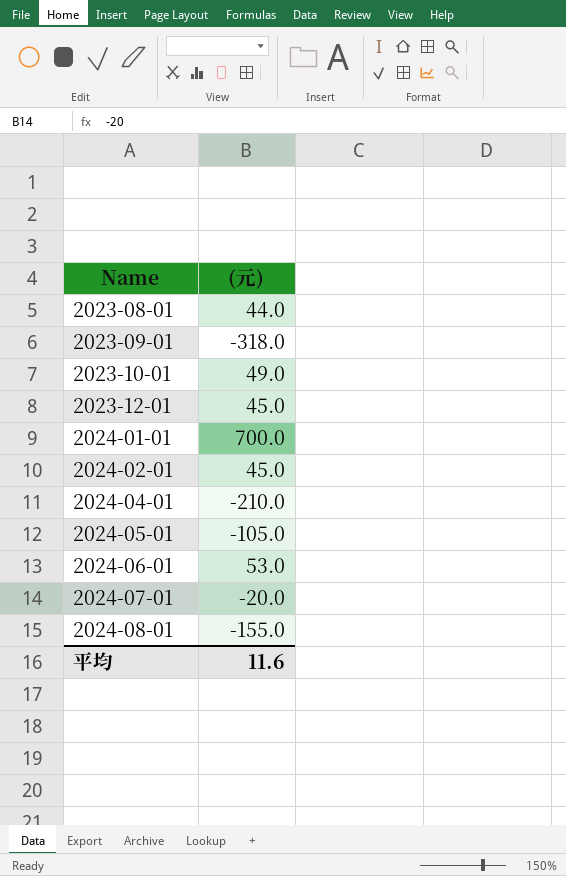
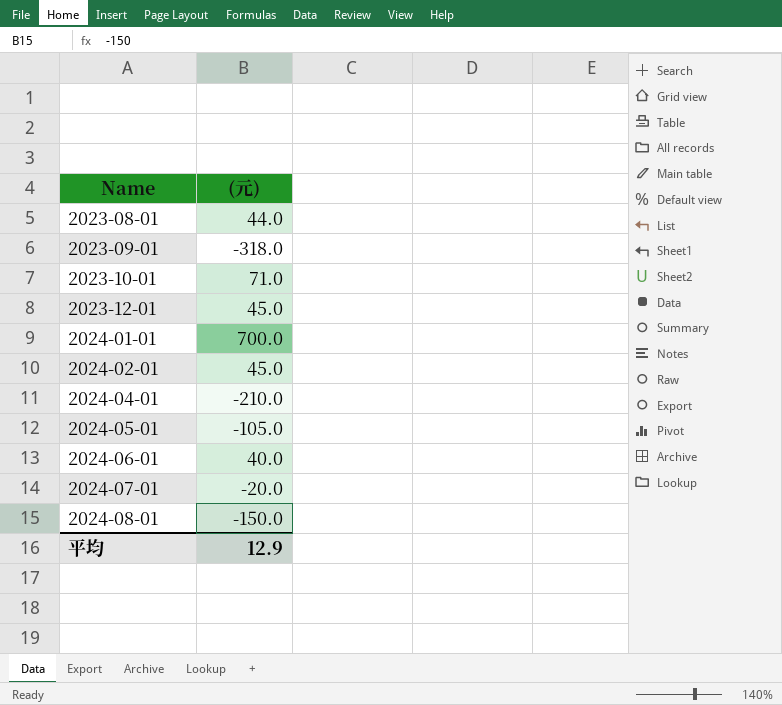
2023-10-01 | (元): 49.0 -> 71.0
2024-06-01 | (元): 53.0 -> 40.0
2024-08-01 | (元): -155.0 -> -150.0
平均 | (元): 11.6 -> 12.9

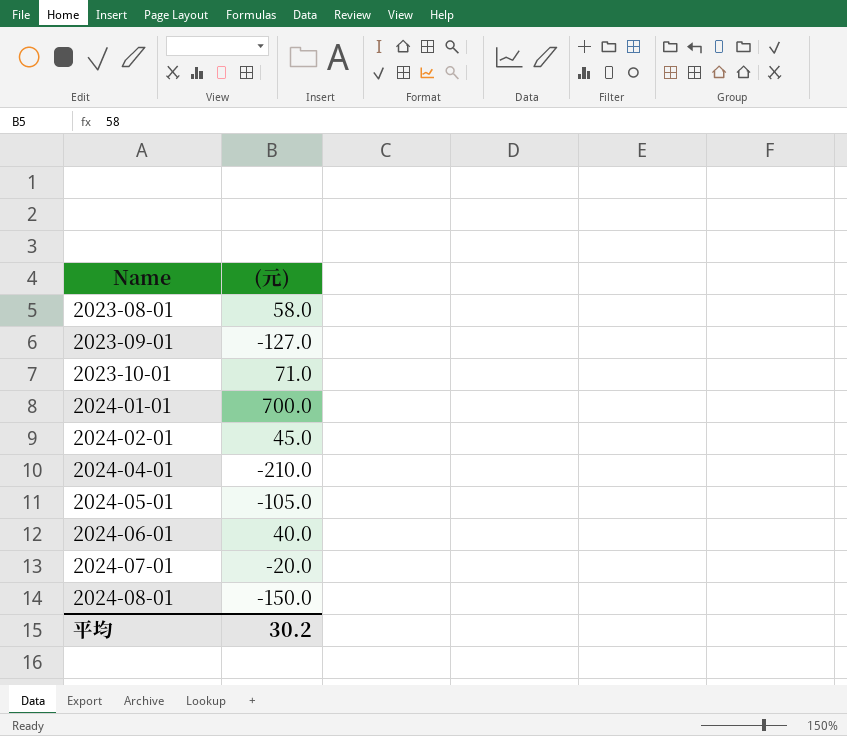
row 2023-12-01: 45.0 -> none
2023-08-01 | (元): 44.0 -> 58.0
2023-09-01 | (元): -318.0 -> -127.0
平均 | (元): 12.9 -> 30.2

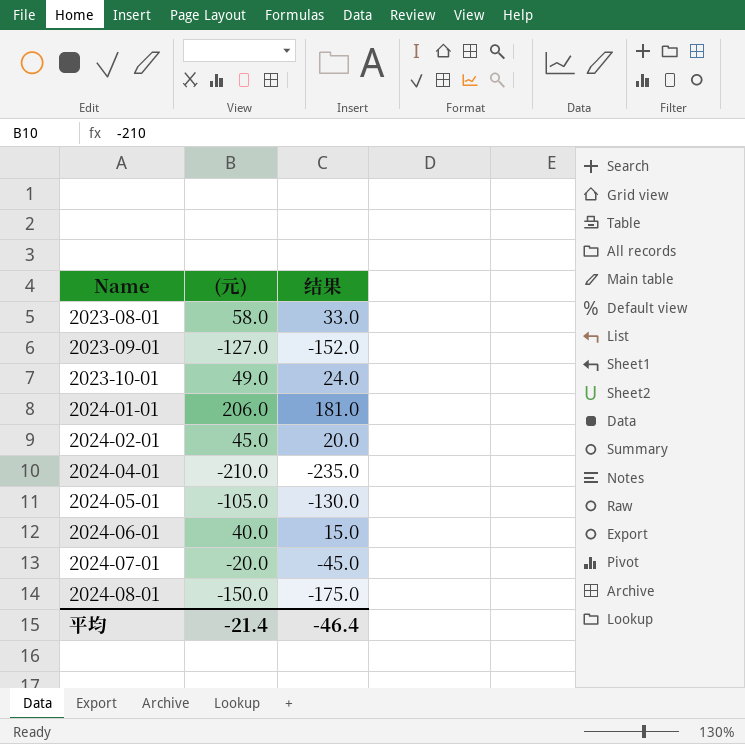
column 结果 | formula: none -> [(元)] - 25
2023-10-01 | (元): 71.0 -> 49.0
2024-01-01 | (元): 700.0 -> 206.0
平均 | (元): 30.2 -> -21.4

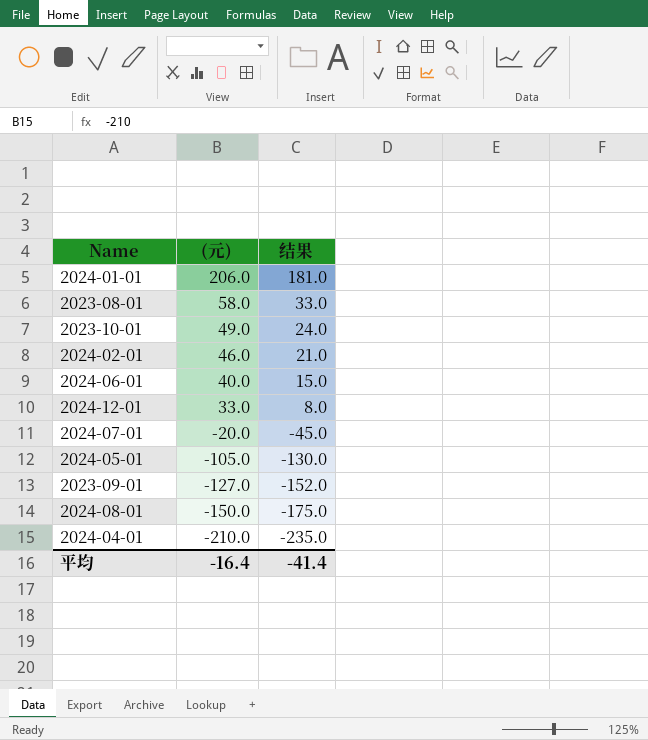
row order: Name ascending -> (元) descending
2024-02-01 | (元): 45.0 -> 46.0
2024-02-01 | 结果: 20.0 -> 21.0
row 2024-12-01: none -> 33.0 | 8.0
平均 | (元): -21.4 -> -16.4
平均 | 结果: -46.4 -> -41.4

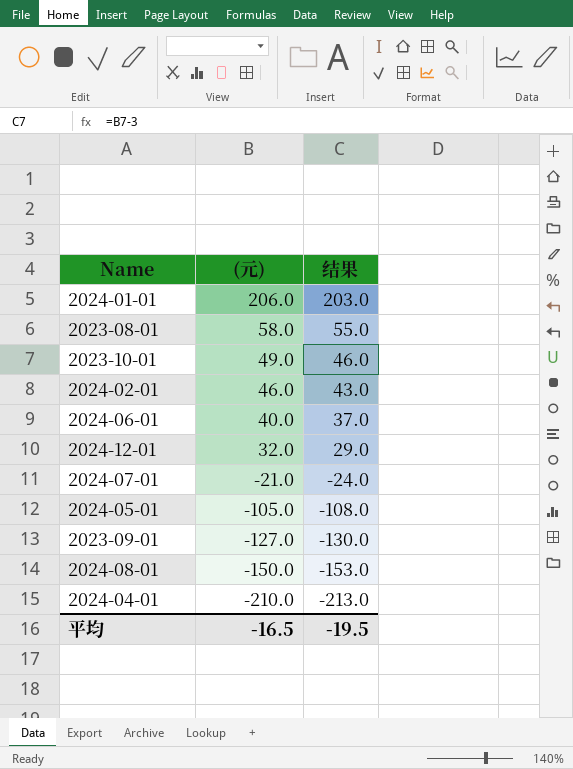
column 结果 | formula: [(元)] - 25 -> [(元)] - 3
2024-12-01 | (元): 33.0 -> 32.0
2024-07-01 | (元): -20.0 -> -21.0
平均 | (元): -16.4 -> -16.5
平均 | 结果: -41.4 -> -19.5

